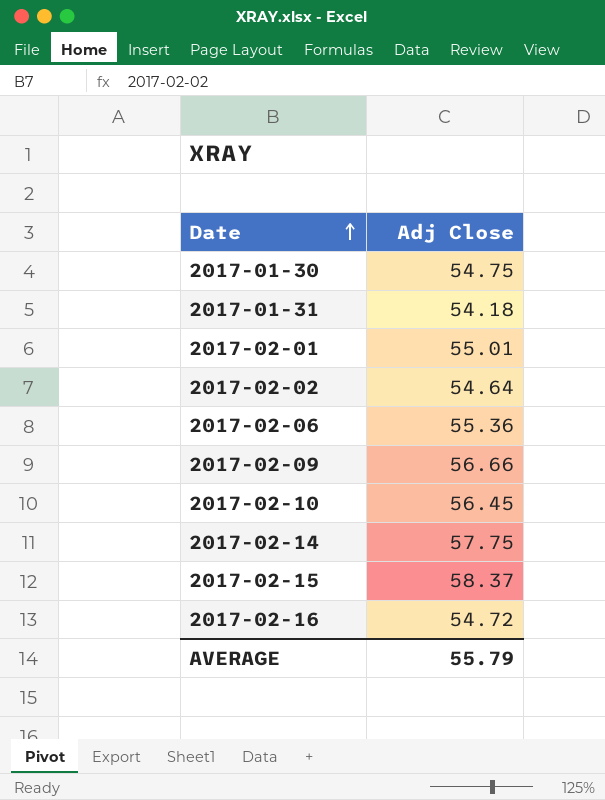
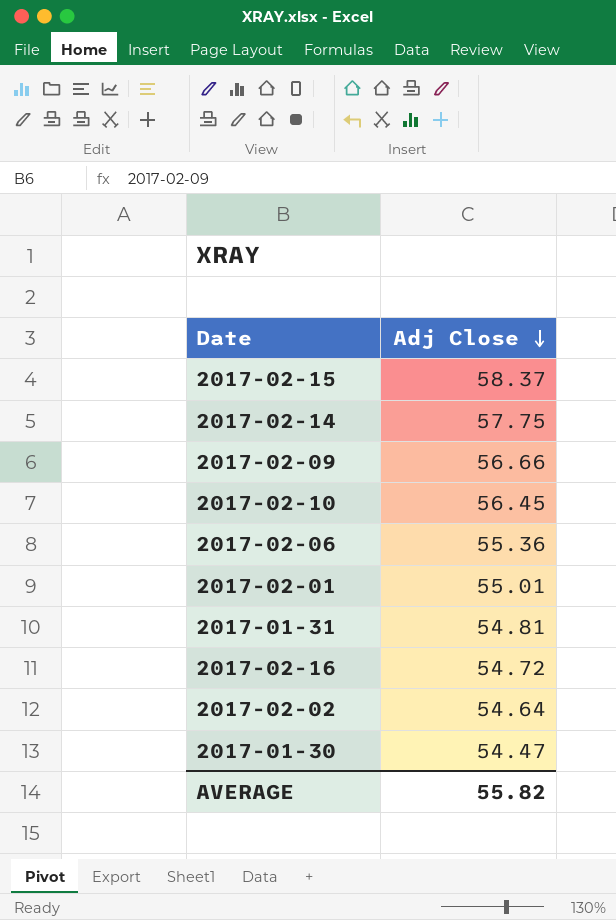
row order: Date ascending -> Adj Close descending
2017-01-31 | Adj Close: 54.18 -> 54.81
2017-01-30 | Adj Close: 54.75 -> 54.47
AVERAGE | Adj Close: 55.79 -> 55.82

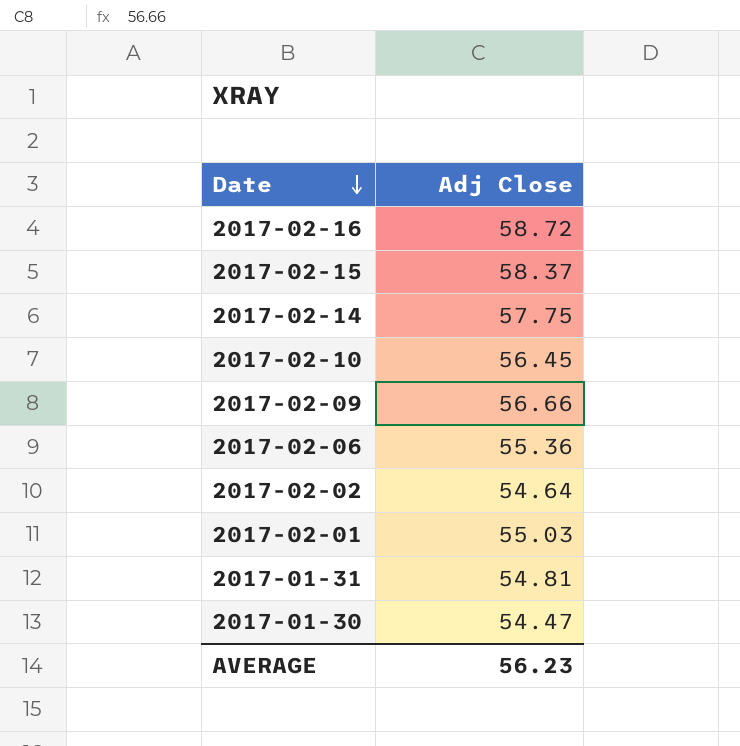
row order: Adj Close descending -> Date descending
2017-02-16 | Adj Close: 54.72 -> 58.72
2017-02-01 | Adj Close: 55.01 -> 55.03
AVERAGE | Adj Close: 55.82 -> 56.23

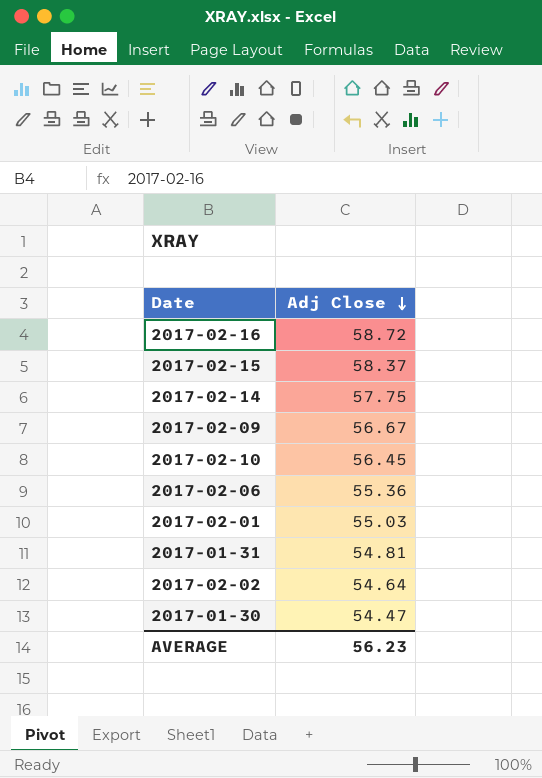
row order: Date descending -> Adj Close descending
2017-02-09 | Adj Close: 56.66 -> 56.67

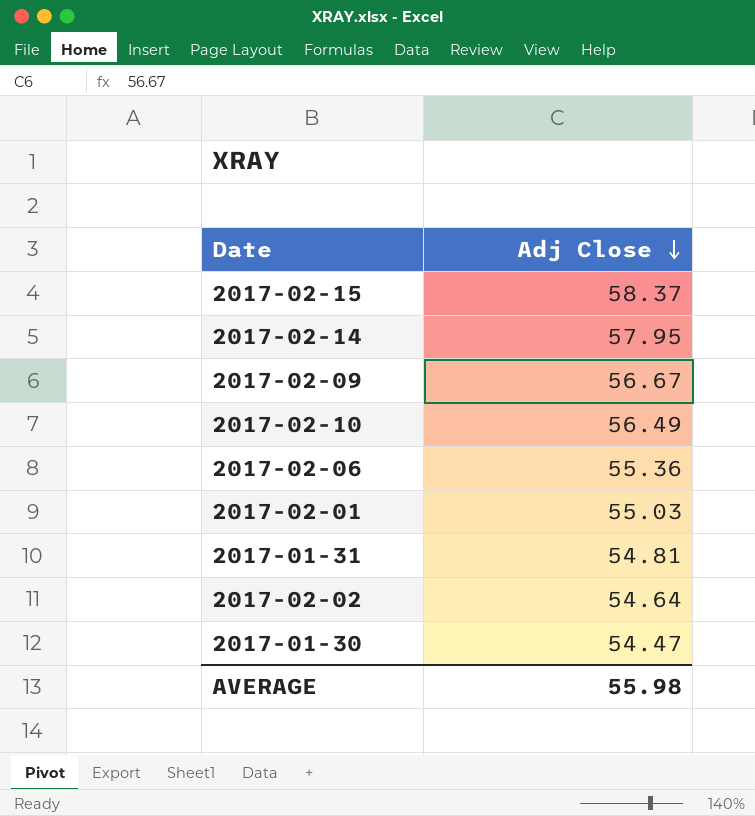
row 2017-02-16: 58.72 -> none
2017-02-14 | Adj Close: 57.75 -> 57.95
2017-02-10 | Adj Close: 56.45 -> 56.49
AVERAGE | Adj Close: 56.23 -> 55.98

